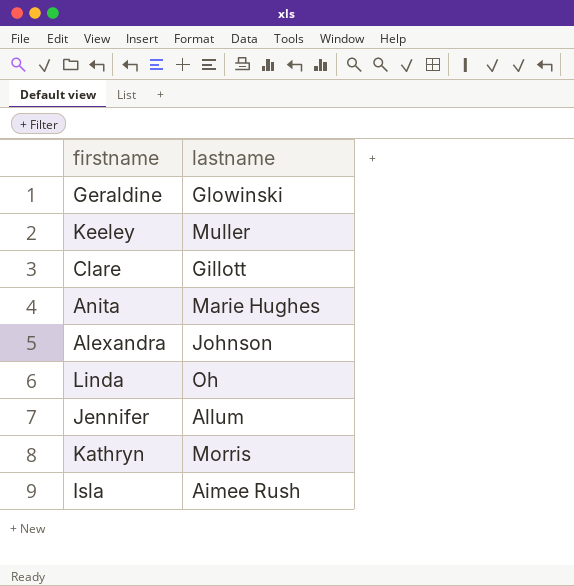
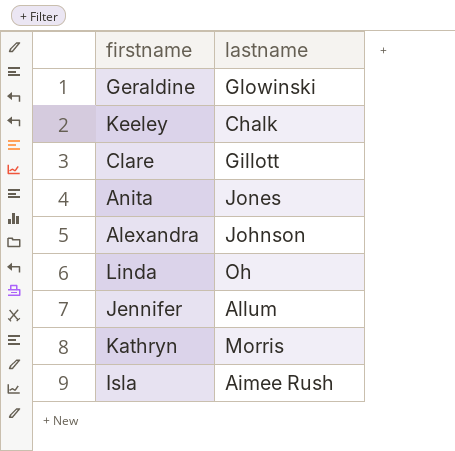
Keeley | lastname: Muller -> Chalk
Anita | lastname: Marie Hughes -> Jones

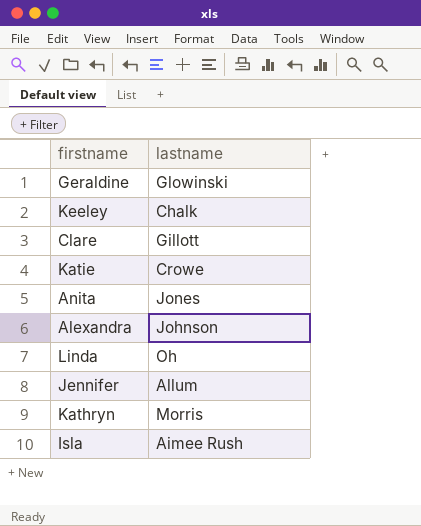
row Katie: none -> Crowe

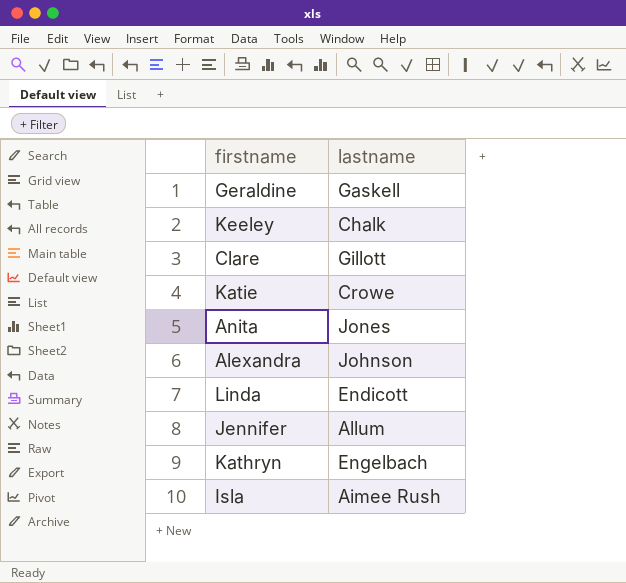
Geraldine | lastname: Glowinski -> Gaskell
Linda | lastname: Oh -> Endicott
Kathryn | lastname: Morris -> Engelbach

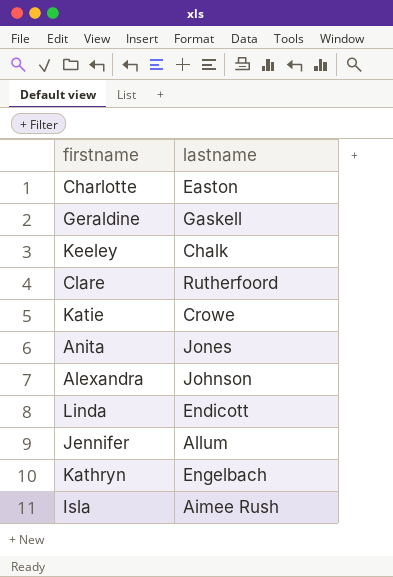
row Charlotte: none -> Easton
Clare | lastname: Gillott -> Rutherfoord

